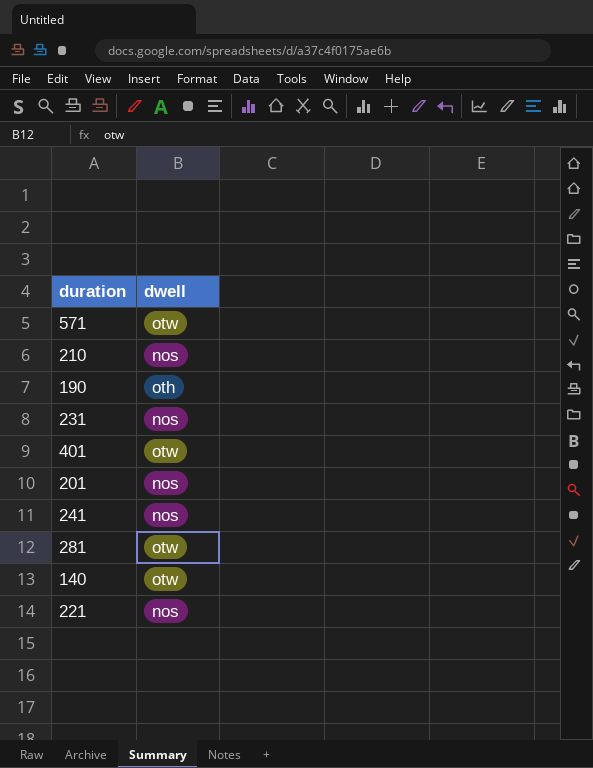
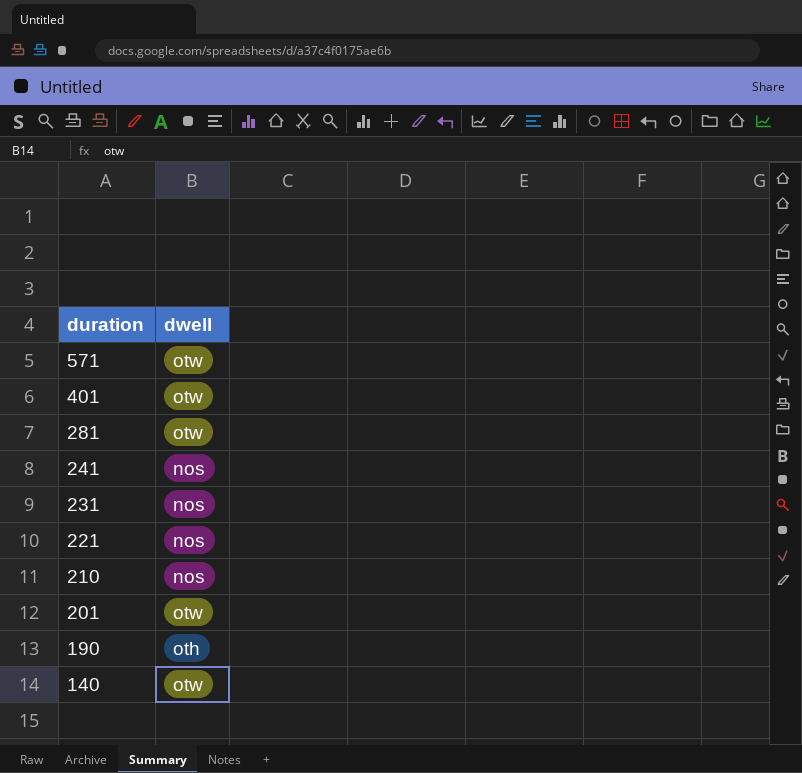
row order: none -> duration descending
201 | dwell: nos -> otw

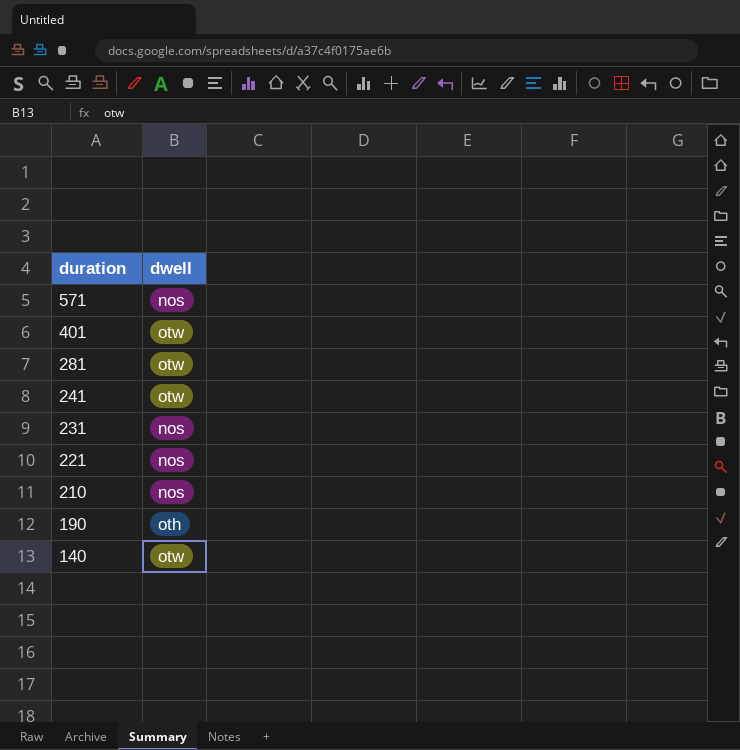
row 201: otw -> none
571 | dwell: otw -> nos
241 | dwell: nos -> otw

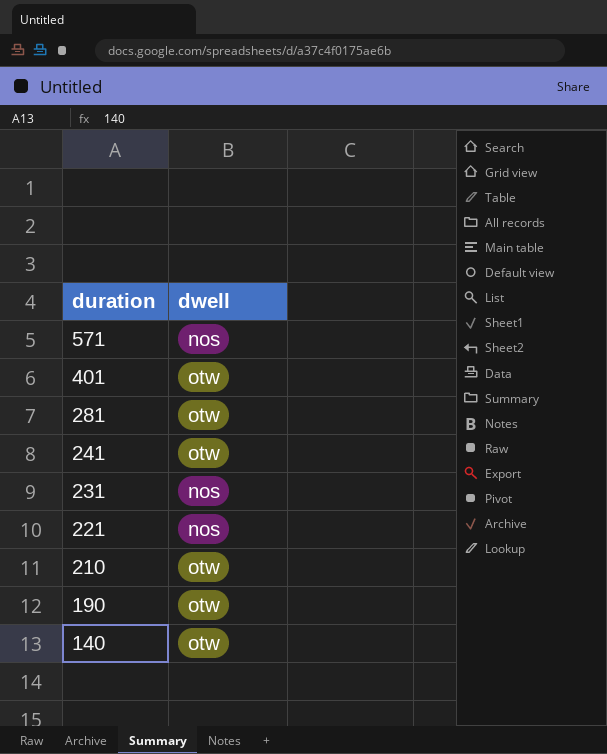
210 | dwell: nos -> otw
190 | dwell: oth -> otw

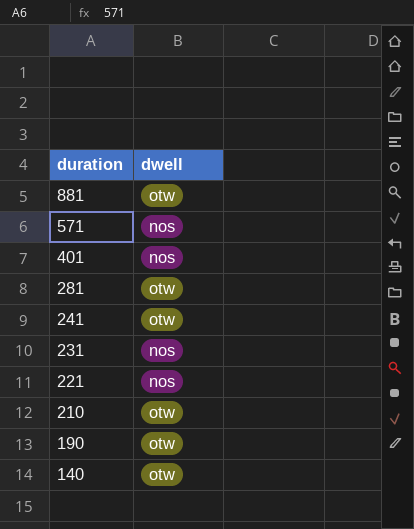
row 881: none -> otw
401 | dwell: otw -> nos

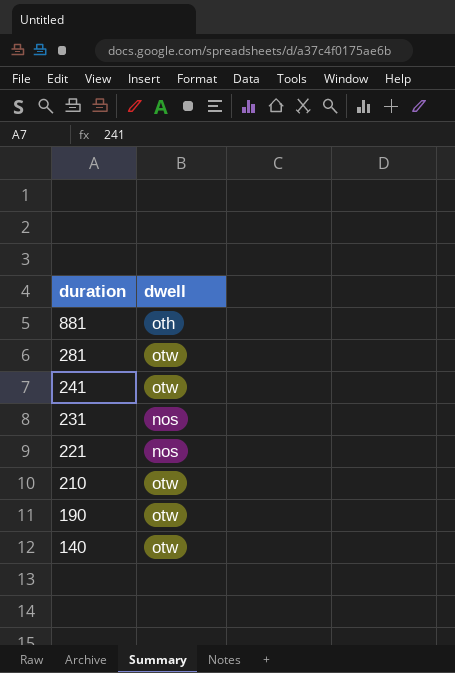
row 571: nos -> none
row 401: nos -> none
881 | dwell: otw -> oth

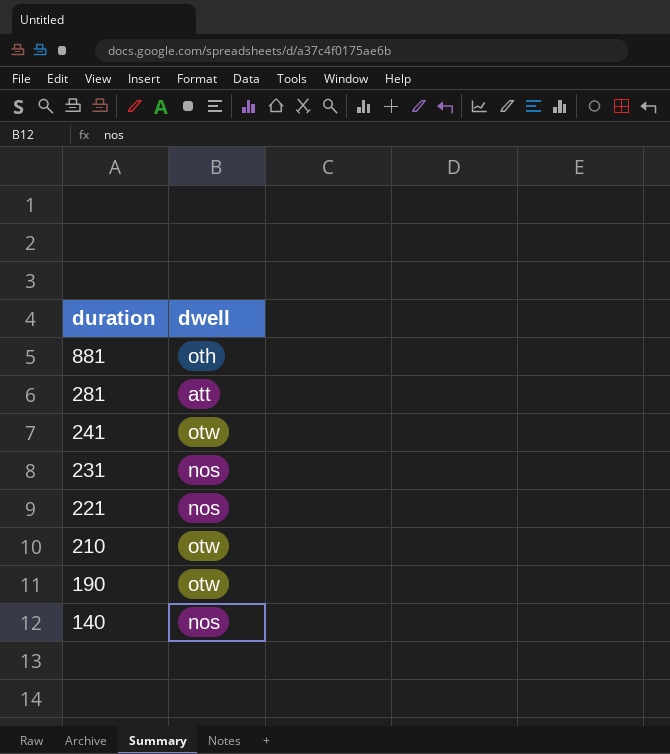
281 | dwell: otw -> att
140 | dwell: otw -> nos

